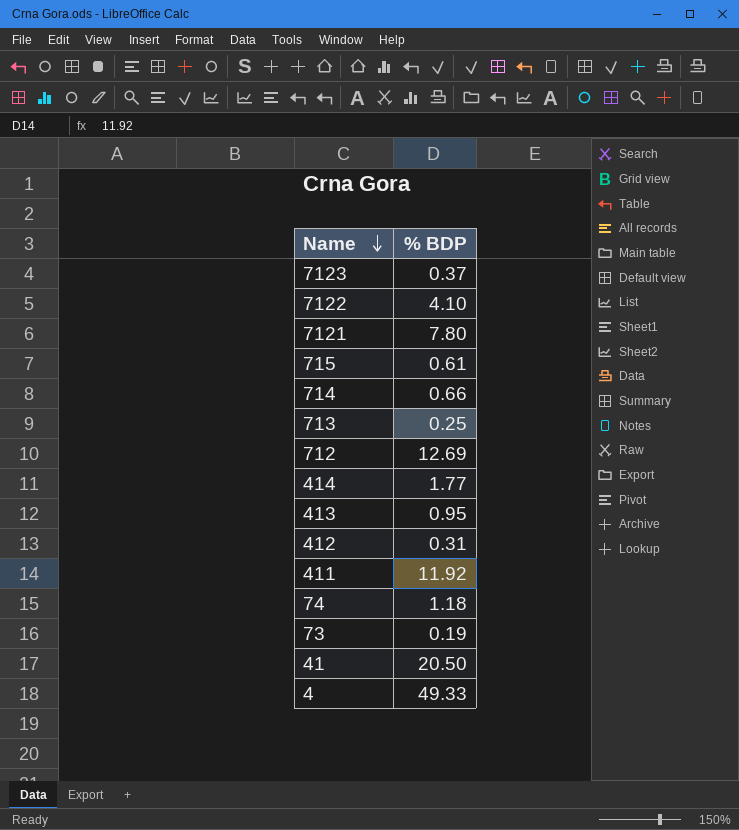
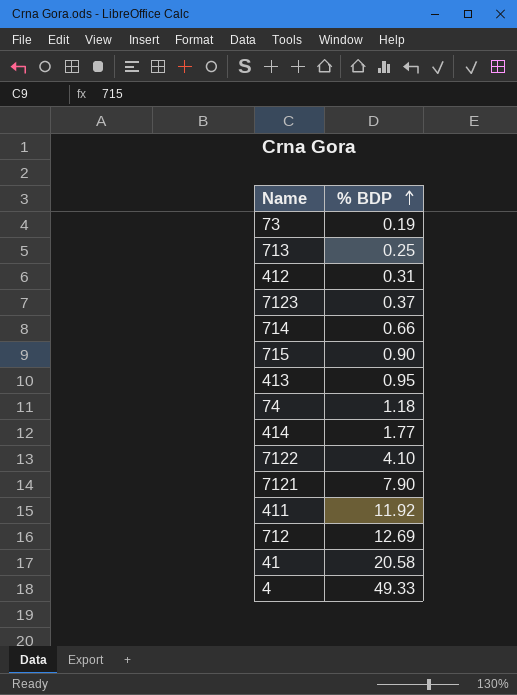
row order: Name descending -> % BDP ascending
715 | % BDP: 0.61 -> 0.90
7121 | % BDP: 7.80 -> 7.90
41 | % BDP: 20.50 -> 20.58

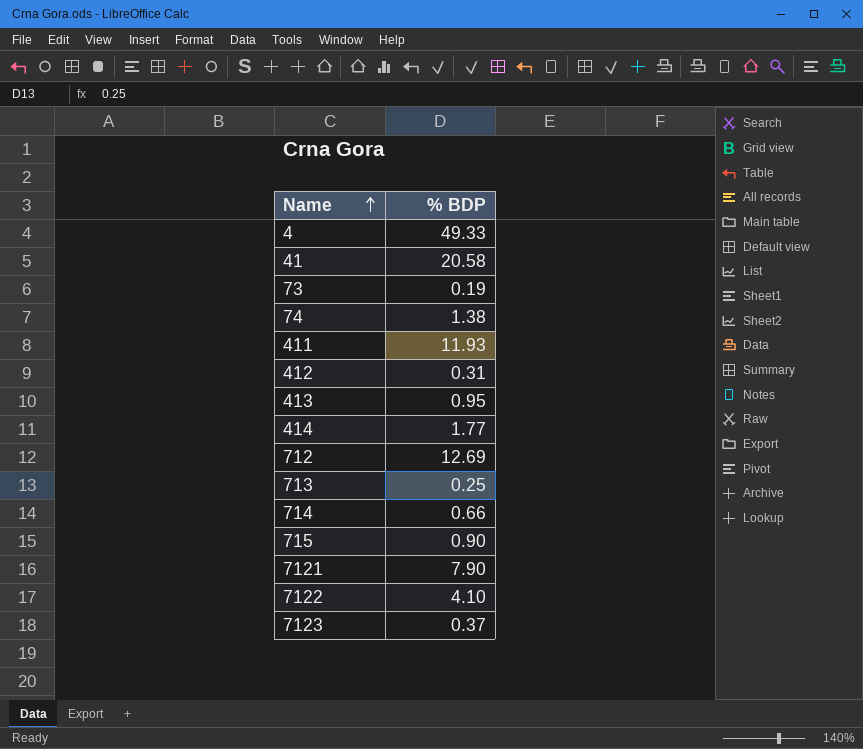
row order: % BDP ascending -> Name ascending
74 | % BDP: 1.18 -> 1.38
411 | % BDP: 11.92 -> 11.93

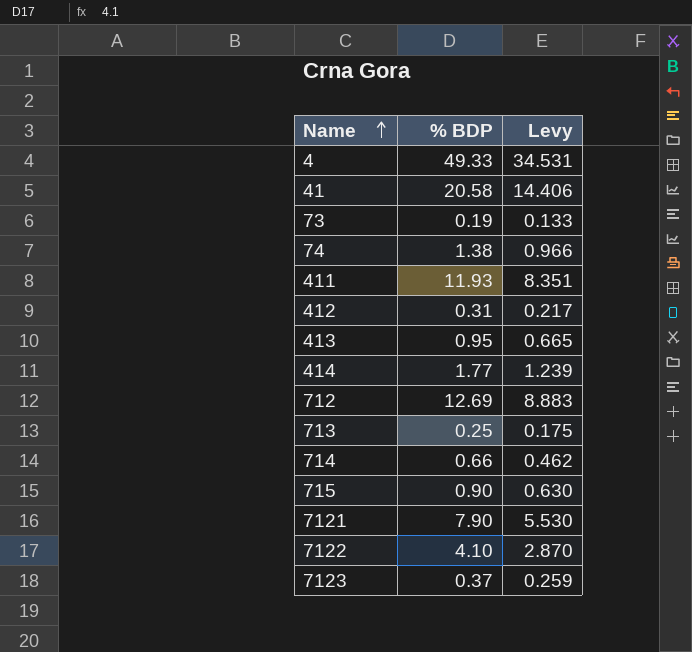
column Levy | formula: none -> [% BDP] * 0.7

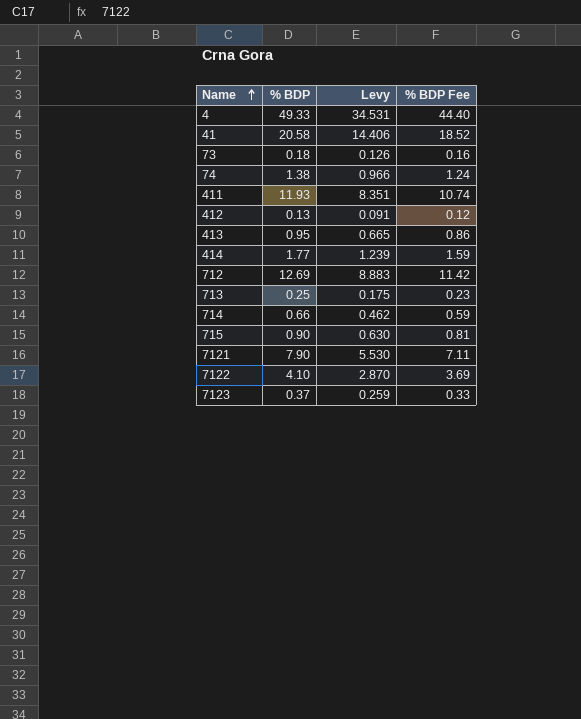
column % BDP Fee | formula: none -> [% BDP] * 0.9
73 | % BDP: 0.19 -> 0.18
73 | Levy: 0.133 -> 0.126
412 | % BDP: 0.31 -> 0.13
412 | Levy: 0.217 -> 0.091

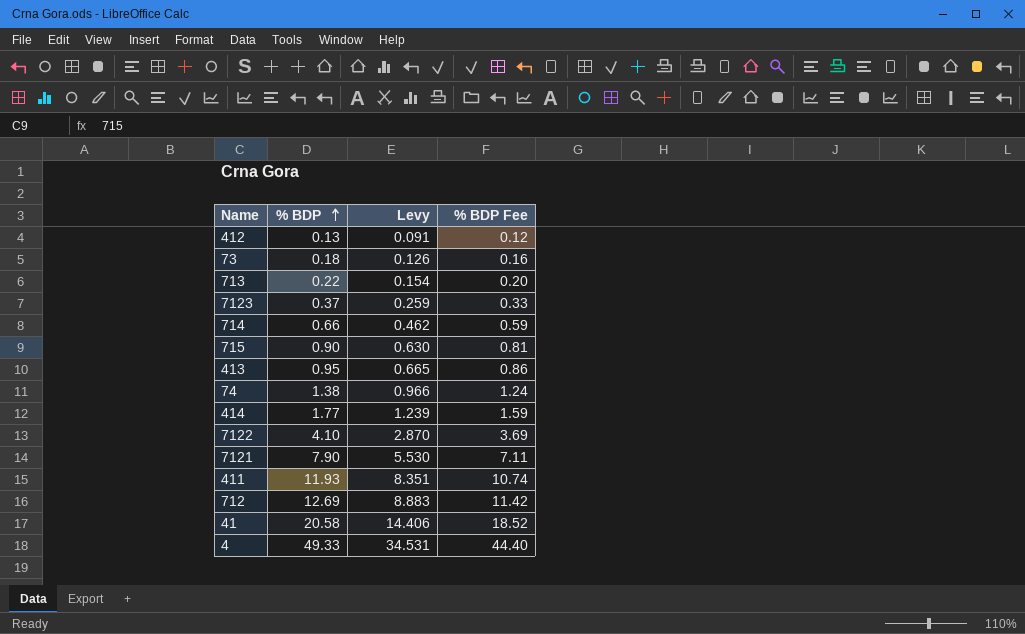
row order: Name ascending -> % BDP ascending
713 | % BDP: 0.25 -> 0.22
713 | Levy: 0.175 -> 0.154
713 | % BDP Fee: 0.23 -> 0.20

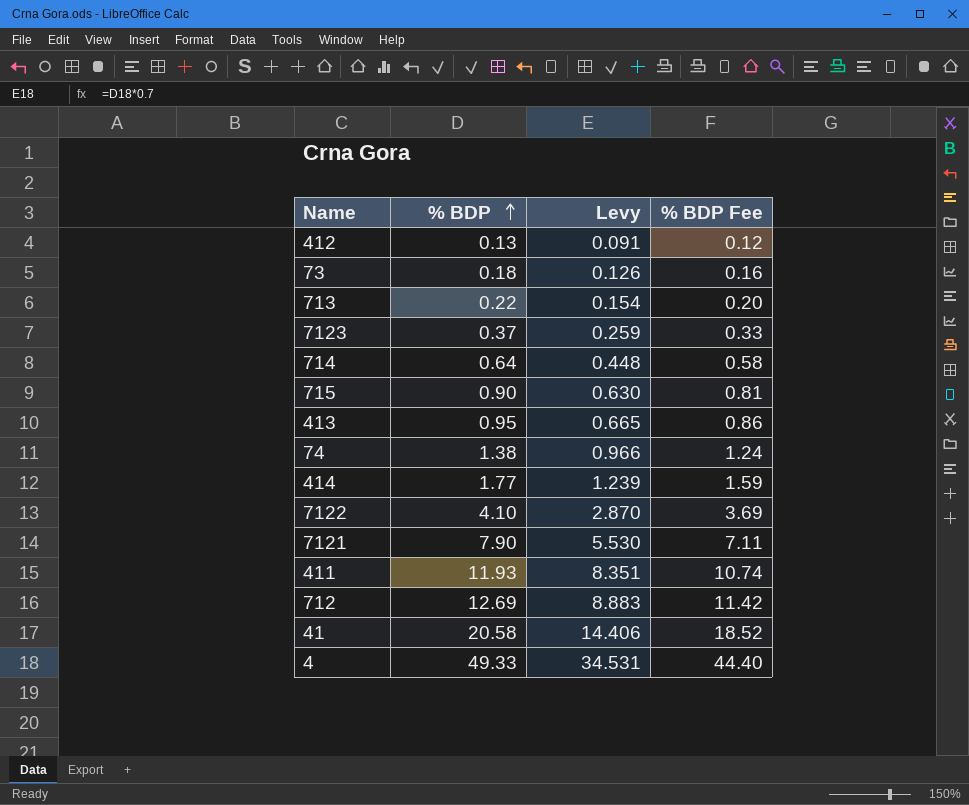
714 | % BDP: 0.66 -> 0.64
714 | Levy: 0.462 -> 0.448
714 | % BDP Fee: 0.59 -> 0.58

